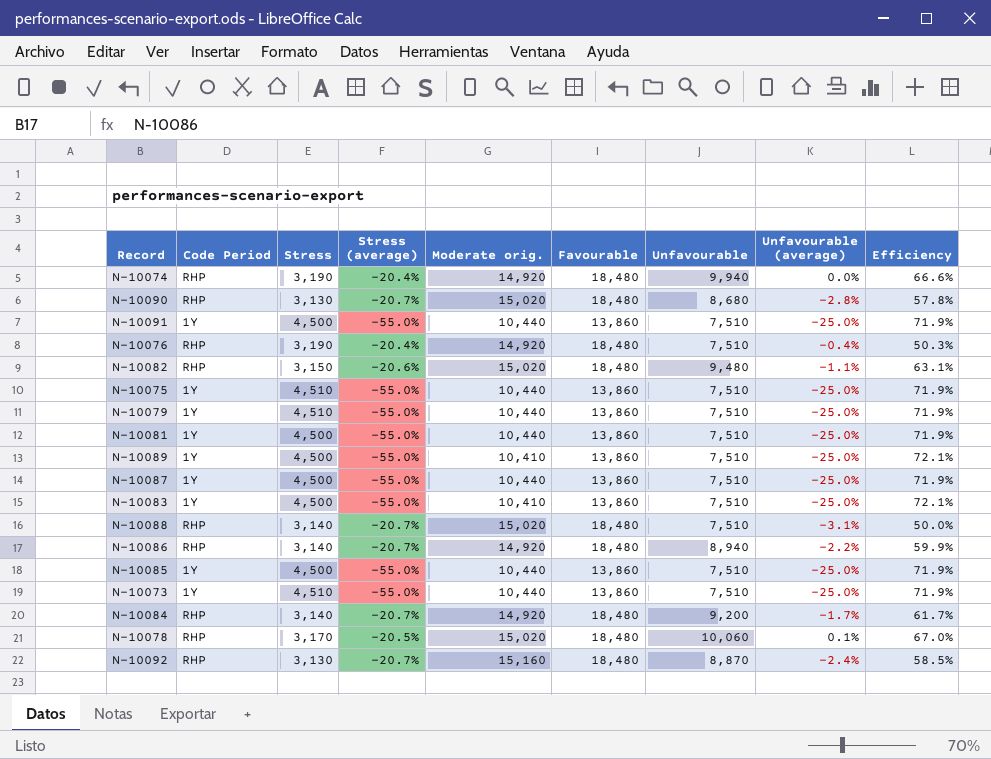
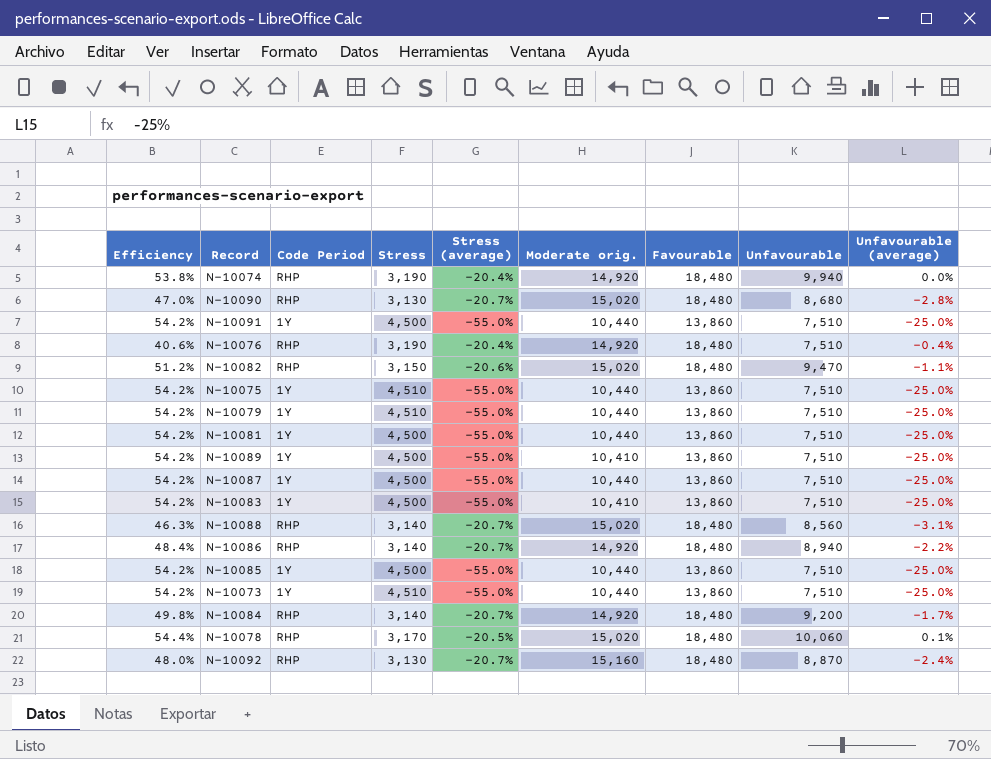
column Efficiency | formula: [Unfavourable] / [Moderate orig.] -> [Unfavourable] / [Favourable]
column Efficiency | position: 9 -> 1
N-10082 | Unfavourable: 9,480 -> 9,470
N-10088 | Unfavourable: 7,510 -> 8,560

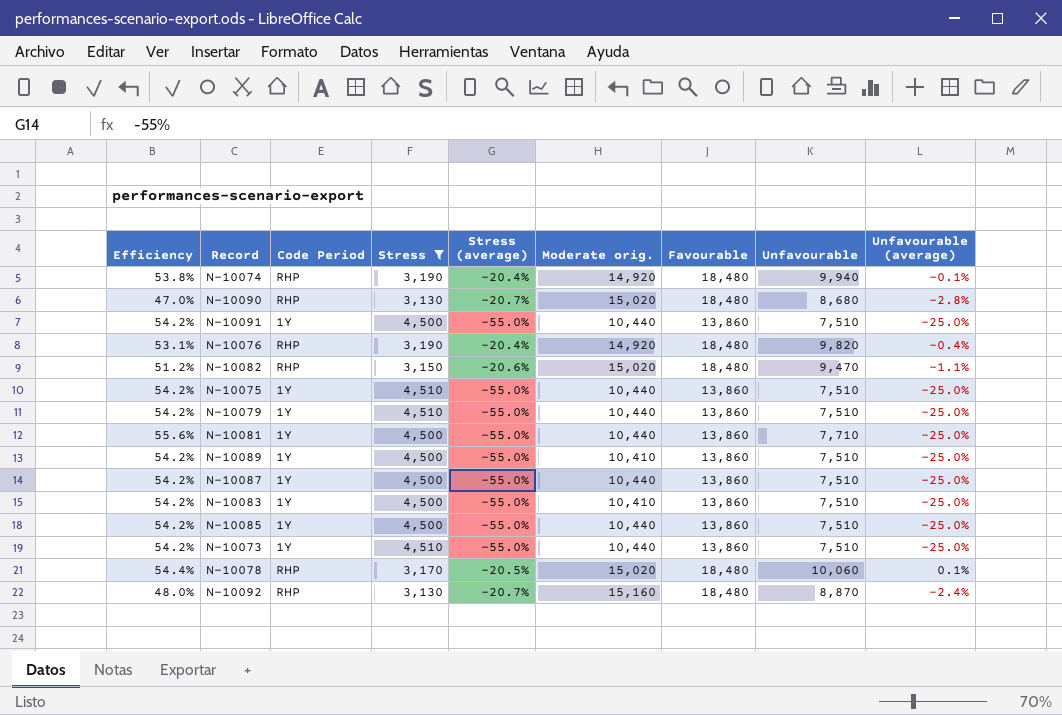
filter: none -> Stress != 3,140
N-10074 | Unfavourable (average): 0.0% -> -0.1%
N-10076 | Efficiency: 40.6% -> 53.1%
N-10076 | Unfavourable: 7,510 -> 9,820
N-10081 | Efficiency: 54.2% -> 55.6%
N-10081 | Unfavourable: 7,510 -> 7,710

